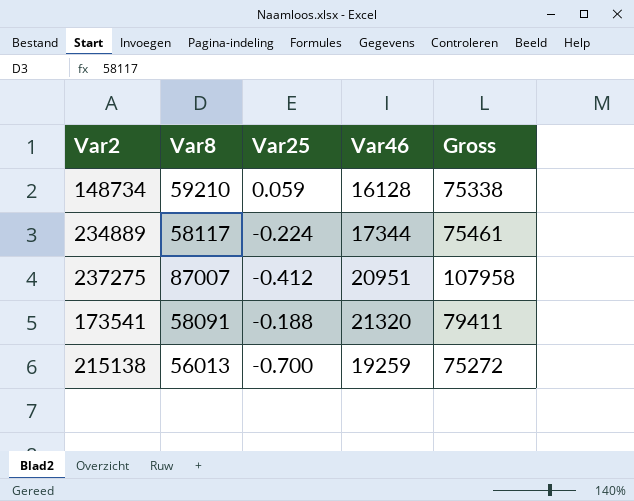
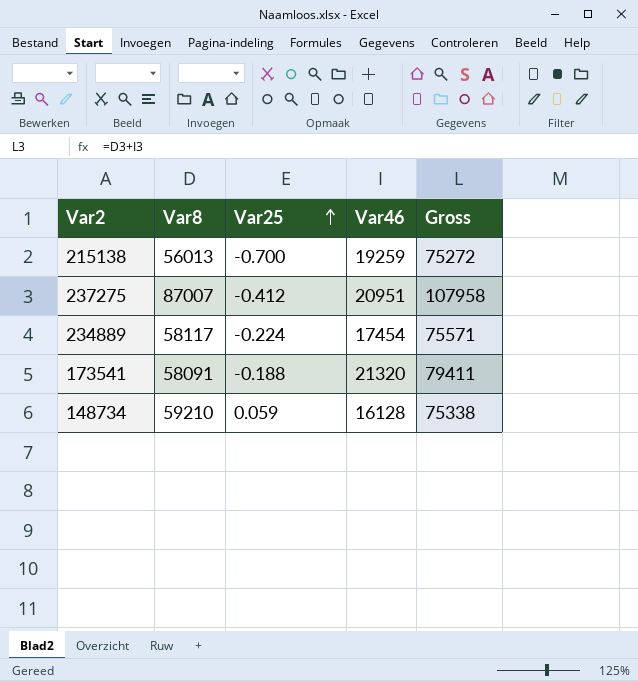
row order: none -> Var25 ascending
234889 | Var46: 17344 -> 17454
234889 | Gross: 75461 -> 75571

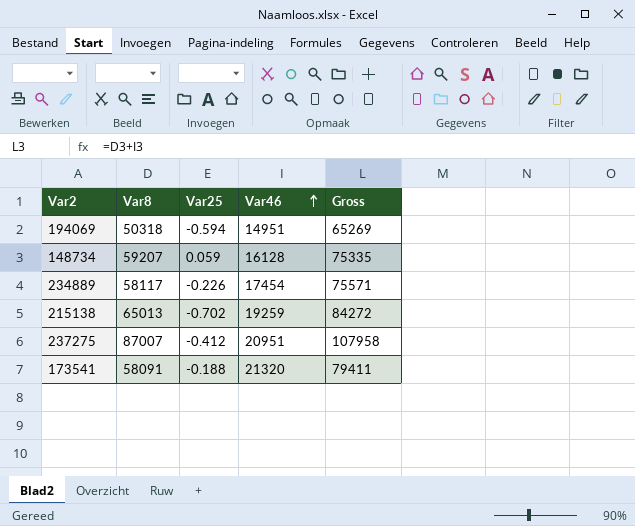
row order: Var25 ascending -> Var46 ascending
row 194069: none -> 50318 | -0.594 | 14951 | 65269
148734 | Var8: 59210 -> 59207
148734 | Gross: 75338 -> 75335
234889 | Var25: -0.224 -> -0.226
215138 | Var8: 56013 -> 65013
215138 | Var25: -0.700 -> -0.702
215138 | Gross: 75272 -> 84272

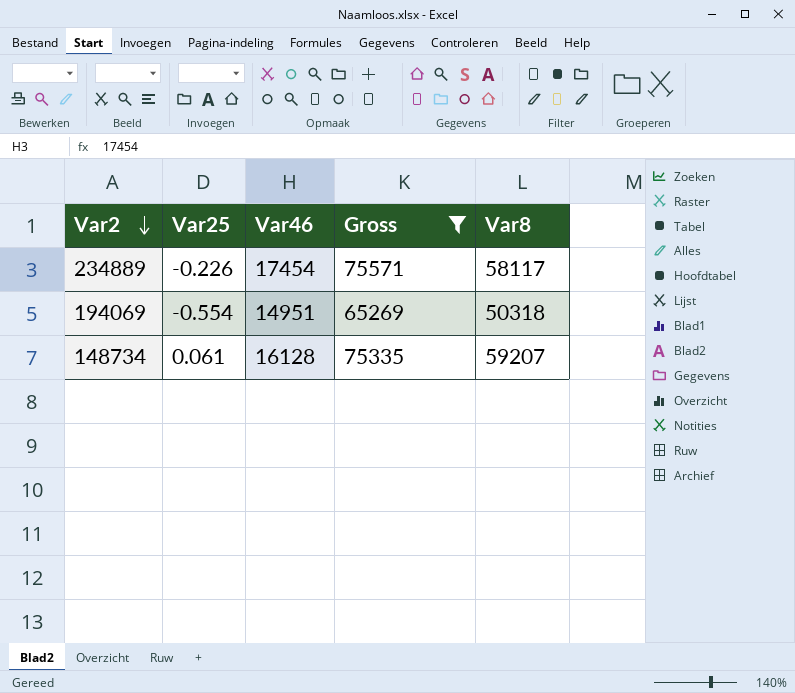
filter: none -> Gross <= 75571
row order: Var46 ascending -> Var2 descending
column Var8 | position: 2 -> 5
194069 | Var25: -0.594 -> -0.554
148734 | Var25: 0.059 -> 0.061

